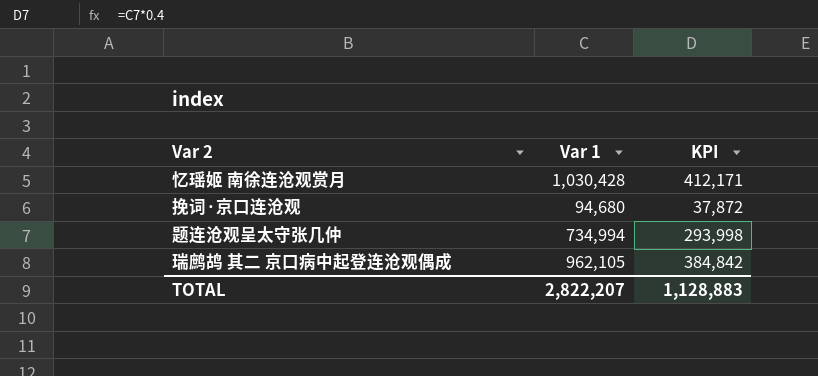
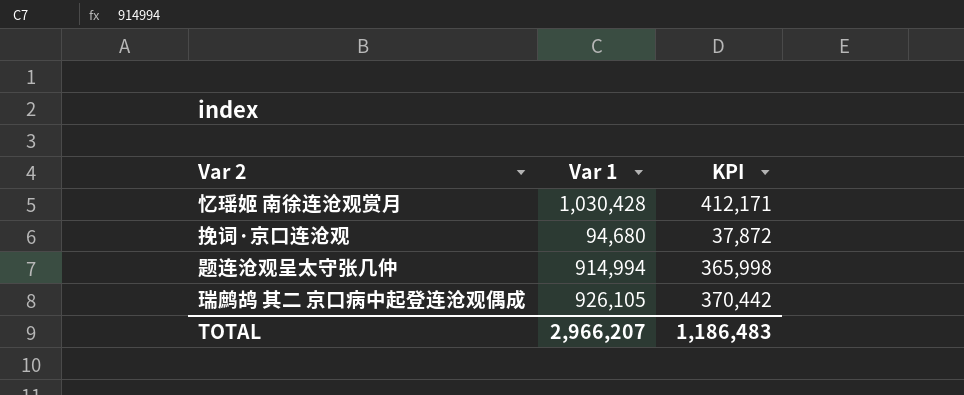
题连沧观呈太守张几仲 | Var 1: 734,994 -> 914,994
题连沧观呈太守张几仲 | KPI: 293,998 -> 365,998
瑞鹧鸪 其二 京口病中起登连沧观偶成 | Var 1: 962,105 -> 926,105
瑞鹧鸪 其二 京口病中起登连沧观偶成 | KPI: 384,842 -> 370,442
TOTAL | Var 1: 2,822,207 -> 2,966,207
TOTAL | KPI: 1,128,883 -> 1,186,483

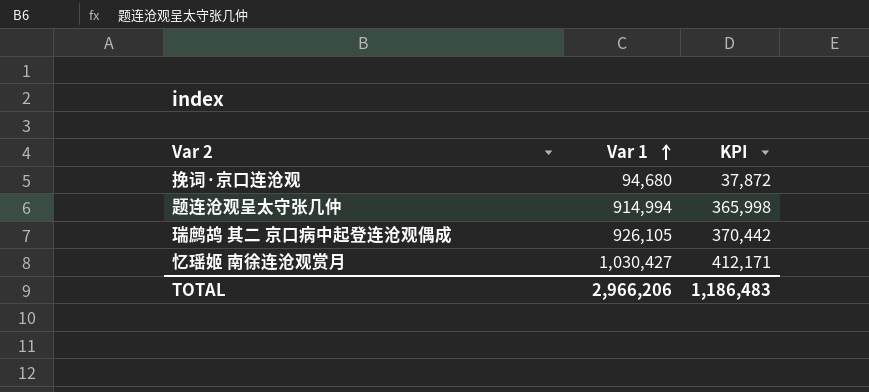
row order: none -> Var 1 ascending
忆瑶姬 南徐连沧观赏月 | Var 1: 1,030,428 -> 1,030,427
TOTAL | Var 1: 2,966,207 -> 2,966,206

